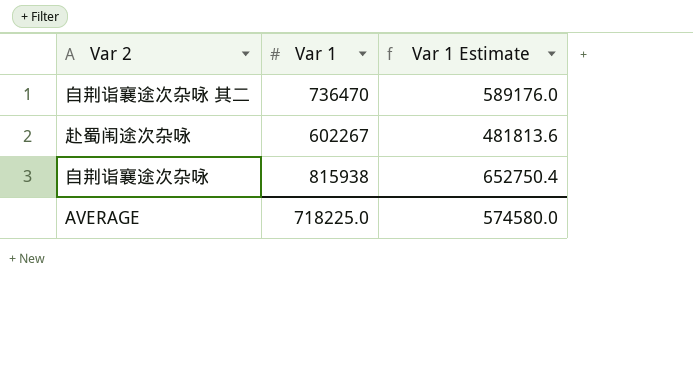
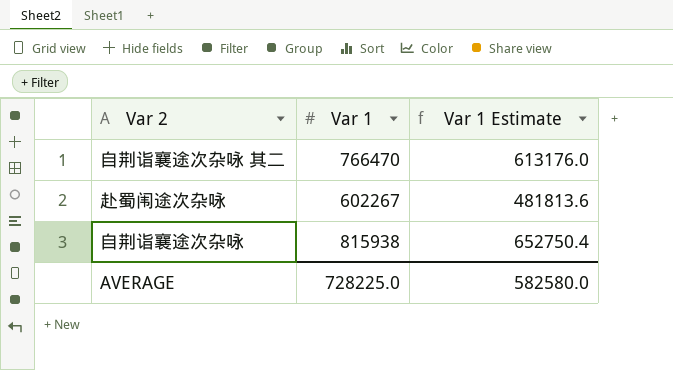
自荆诣襄途次杂咏 其二 | Var 1: 736470 -> 766470
自荆诣襄途次杂咏 其二 | Var 1 Estimate: 589176.0 -> 613176.0
AVERAGE | Var 1: 718225.0 -> 728225.0
AVERAGE | Var 1 Estimate: 574580.0 -> 582580.0

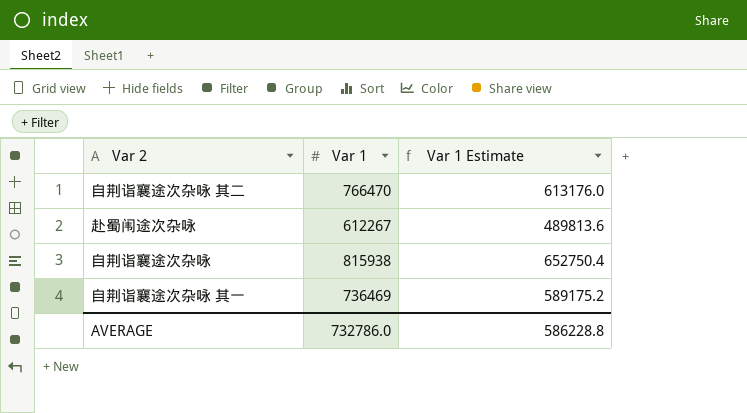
赴蜀闱途次杂咏 | Var 1: 602267 -> 612267
赴蜀闱途次杂咏 | Var 1 Estimate: 481813.6 -> 489813.6
row 自荆诣襄途次杂咏 其一: none -> 736469 | 589175.2
AVERAGE | Var 1: 728225.0 -> 732786.0
AVERAGE | Var 1 Estimate: 582580.0 -> 586228.8

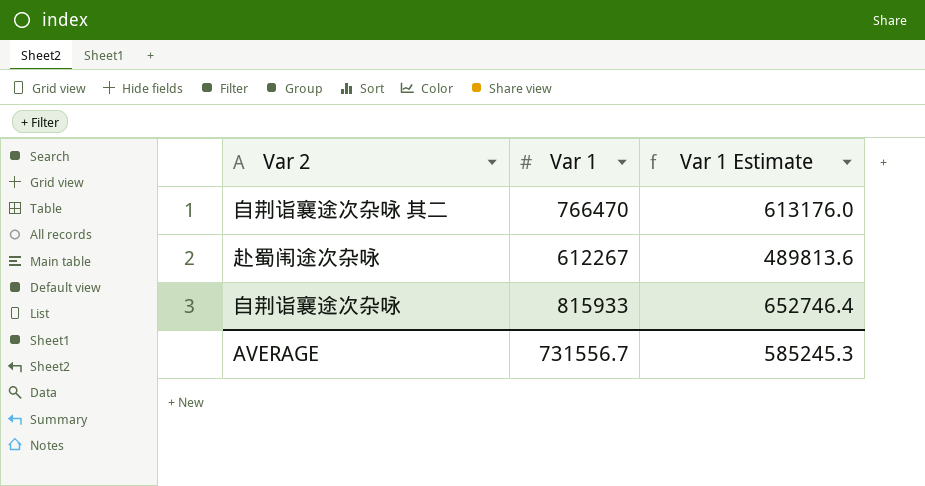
row 自荆诣襄途次杂咏 其一: 736469 | 589175.2 -> none
自荆诣襄途次杂咏 | Var 1: 815938 -> 815933
自荆诣襄途次杂咏 | Var 1 Estimate: 652750.4 -> 652746.4
AVERAGE | Var 1: 732786.0 -> 731556.7
AVERAGE | Var 1 Estimate: 586228.8 -> 585245.3

